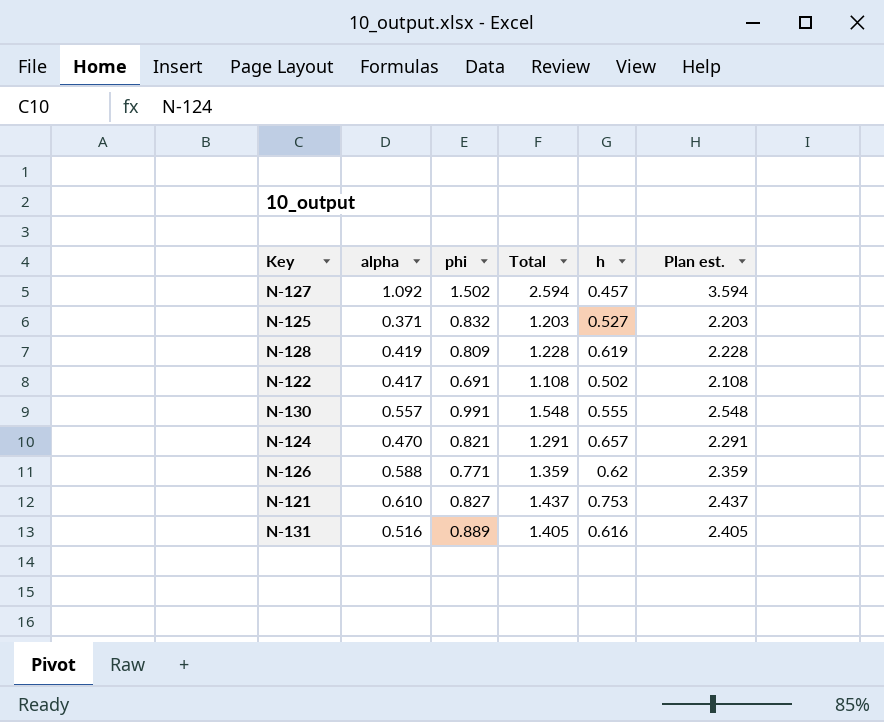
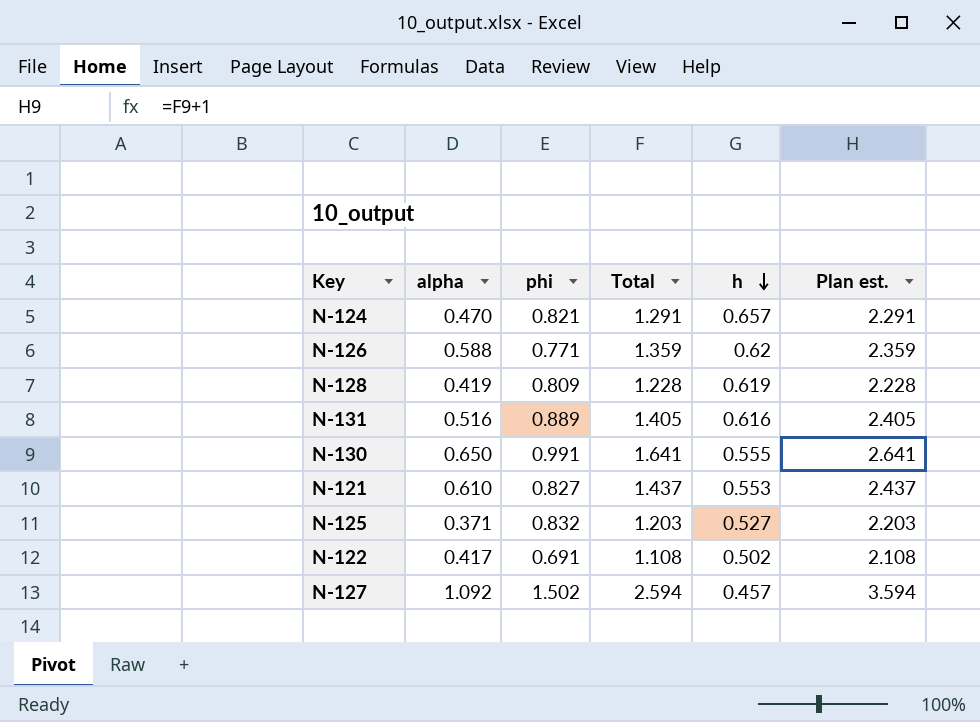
row order: none -> h descending
N-130 | alpha: 0.557 -> 0.650
N-130 | Total: 1.548 -> 1.641
N-130 | Plan est.: 2.548 -> 2.641
N-121 | h: 0.753 -> 0.553

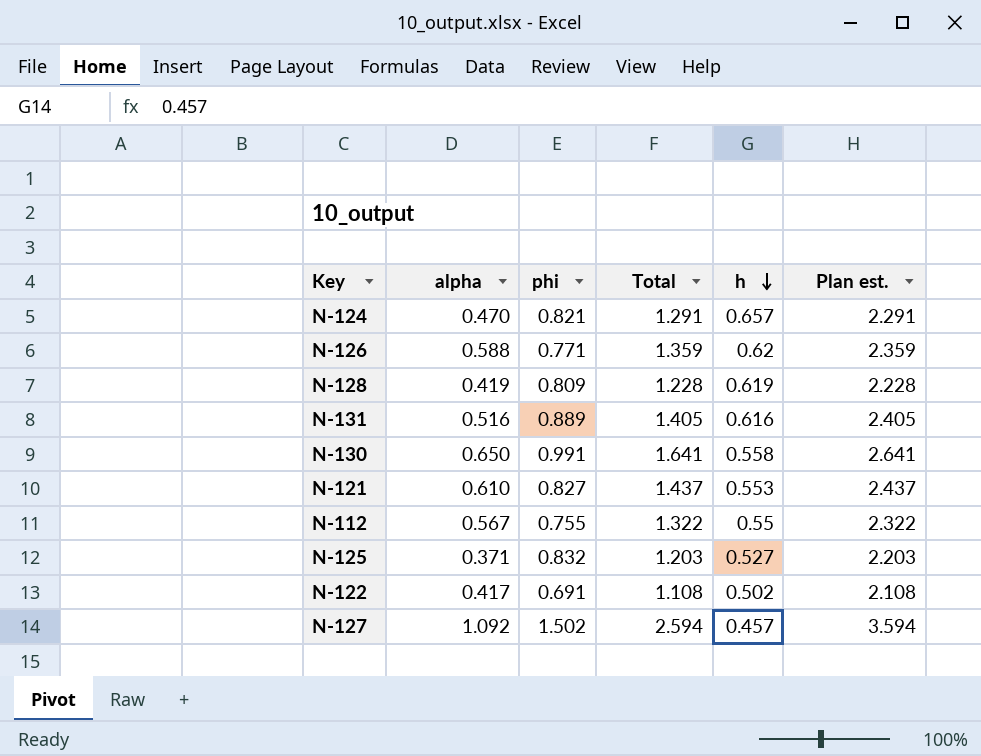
N-130 | h: 0.555 -> 0.558
row N-112: none -> 0.567 | 0.755 | 1.322 | 0.55 | 2.322

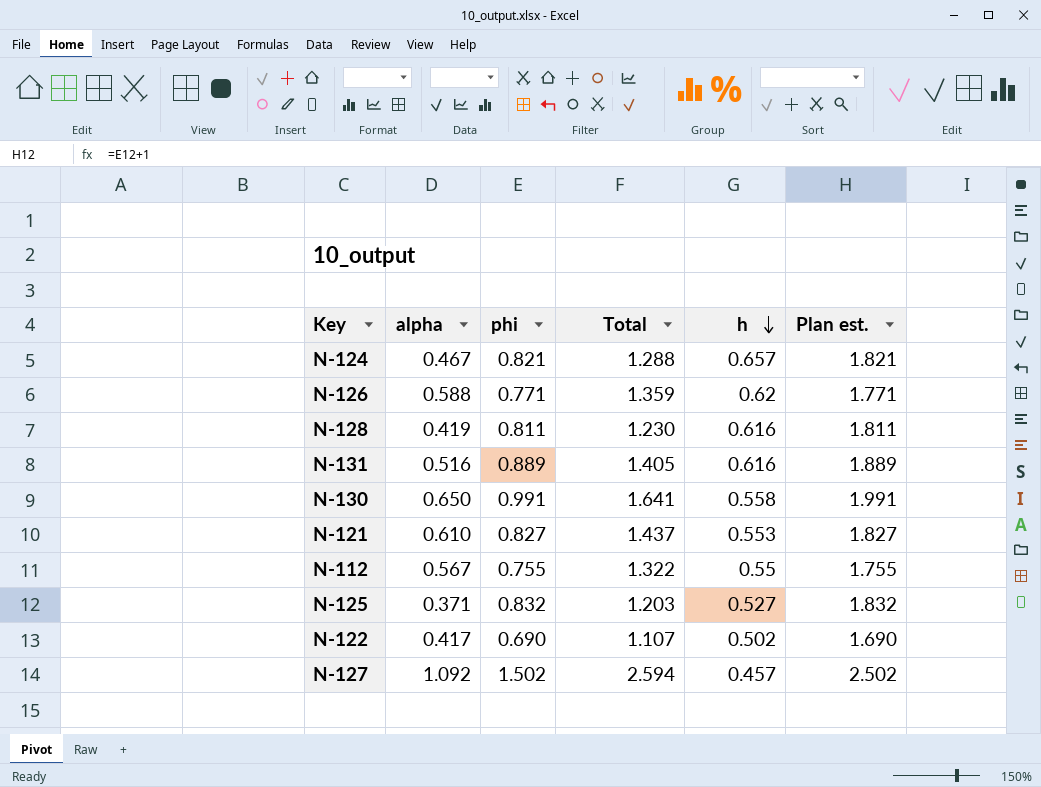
column Plan est. | formula: [Total] + 1 -> [phi] + 1
N-124 | alpha: 0.470 -> 0.467
N-124 | Total: 1.291 -> 1.288
N-128 | phi: 0.809 -> 0.811
N-128 | Total: 1.228 -> 1.230
N-128 | h: 0.619 -> 0.616
N-122 | phi: 0.691 -> 0.690
N-122 | Total: 1.108 -> 1.107

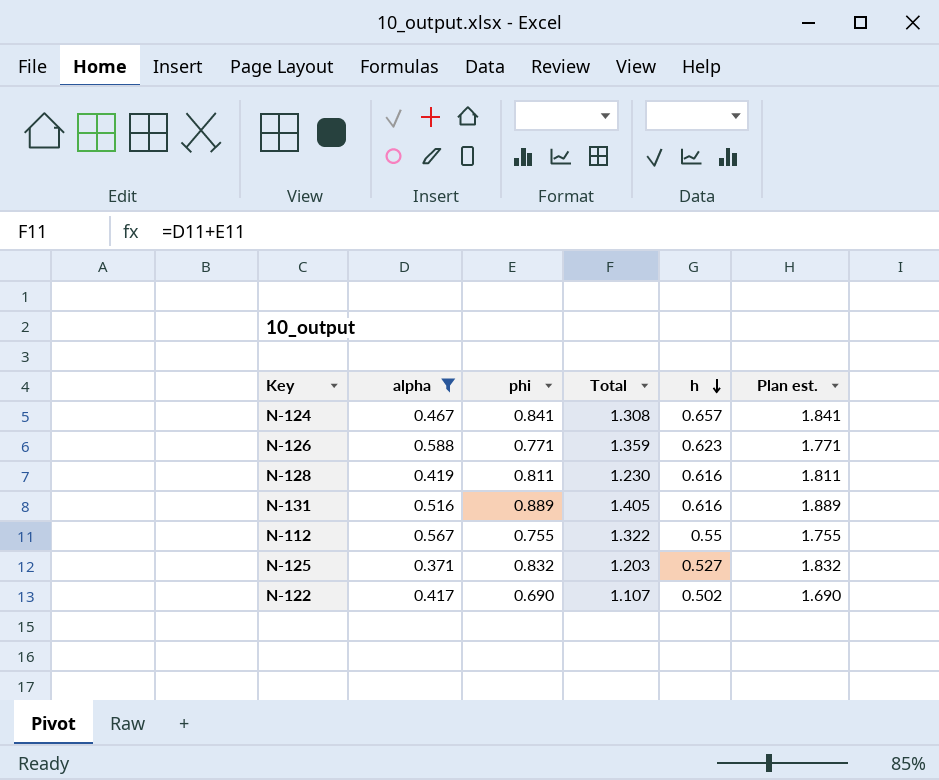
filter: none -> alpha <= 0.588
N-124 | phi: 0.821 -> 0.841
N-124 | Total: 1.288 -> 1.308
N-124 | Plan est.: 1.821 -> 1.841
N-126 | h: 0.62 -> 0.623

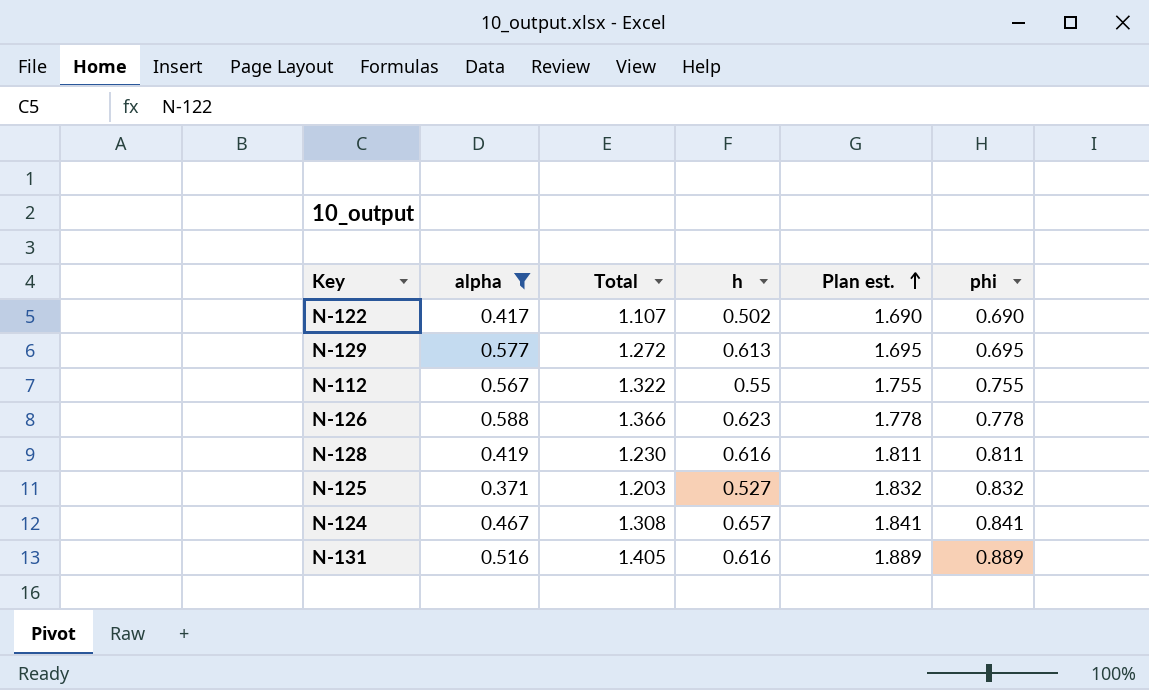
row order: h descending -> Plan est. ascending
column phi | position: 3 -> 6
row N-129: none -> 0.577 | 1.272 | 0.613 | 1.695 | 0.695
N-126 | Total: 1.359 -> 1.366
N-126 | Plan est.: 1.771 -> 1.778
N-126 | phi: 0.771 -> 0.778

